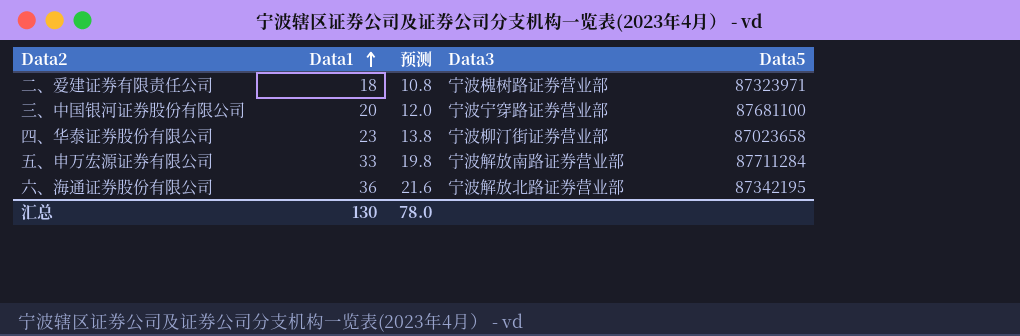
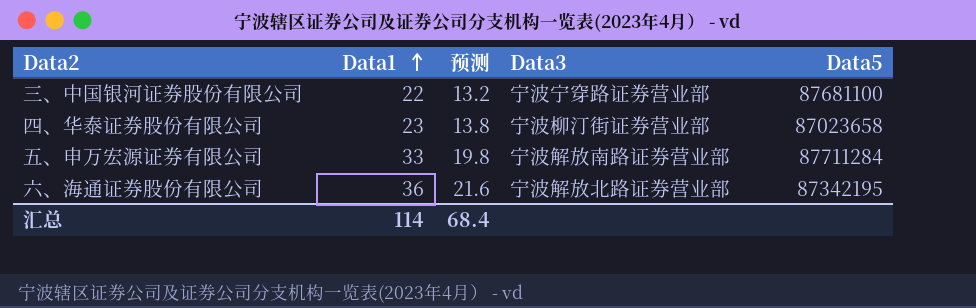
row 二、爱建证券有限责任公司: 18 | 10.8 | 宁波槐树路证券营业部 | 87323971 -> none
三、中国银河证券股份有限公司 | Data1: 20 -> 22
三、中国银河证券股份有限公司 | 预测: 12.0 -> 13.2
汇总 | Data1: 130 -> 114
汇总 | 预测: 78.0 -> 68.4

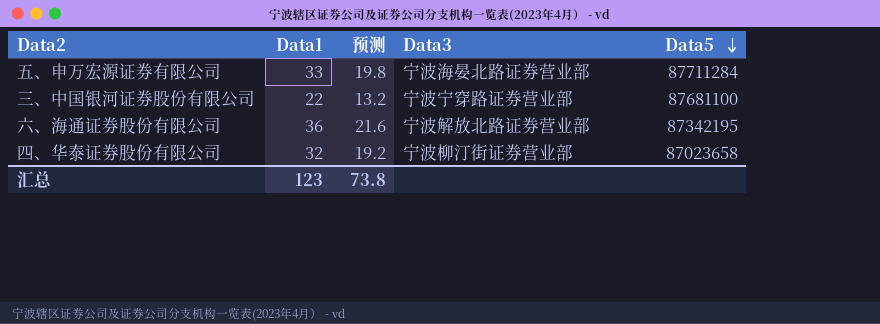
row order: Data1 ascending -> Data5 descending
五、申万宏源证券有限公司 | Data3: 宁波解放南路证券营业部 -> 宁波海晏北路证券营业部
四、华泰证券股份有限公司 | Data1: 23 -> 32
四、华泰证券股份有限公司 | 预测: 13.8 -> 19.2
汇总 | Data1: 114 -> 123
汇总 | 预测: 68.4 -> 73.8

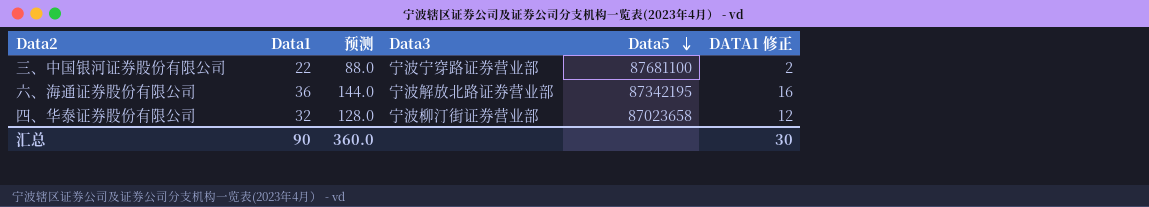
column 预测 | formula: [Data1] * 0.6 -> [Data1] * 4
column DATA1 修正 | formula: none -> [Data1] - 20
row 五、申万宏源证券有限公司: 33 | 19.8 | 宁波海晏北路证券营业部 | 87711284 -> none
汇总 | Data1: 123 -> 90
汇总 | 预测: 73.8 -> 360.0

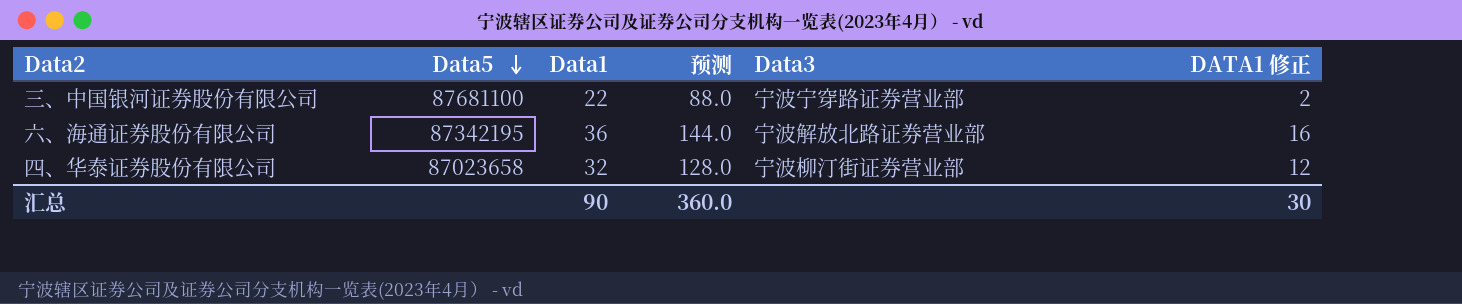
column Data5 | position: 5 -> 2

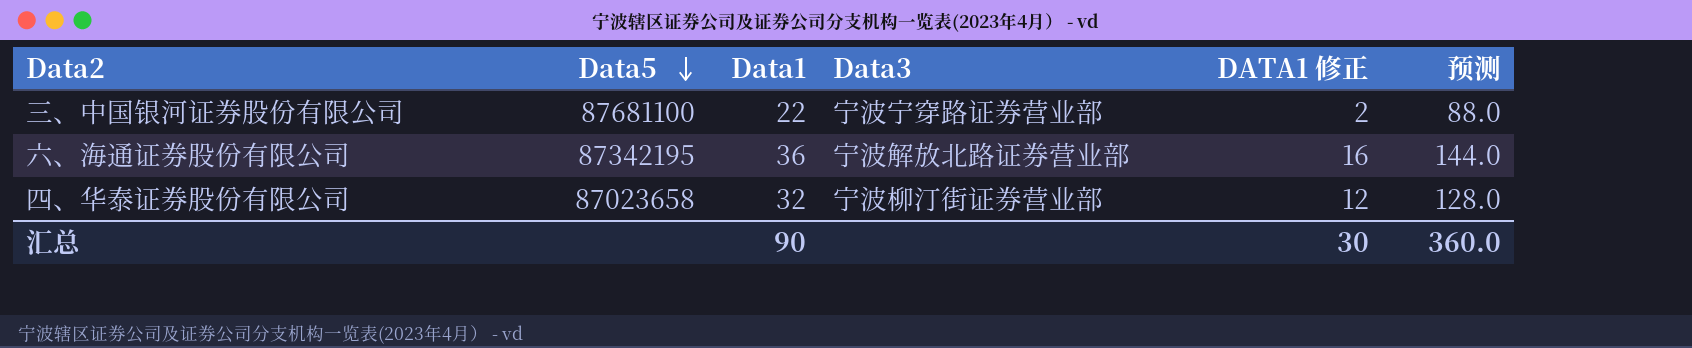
column 预测 | position: 4 -> 6

